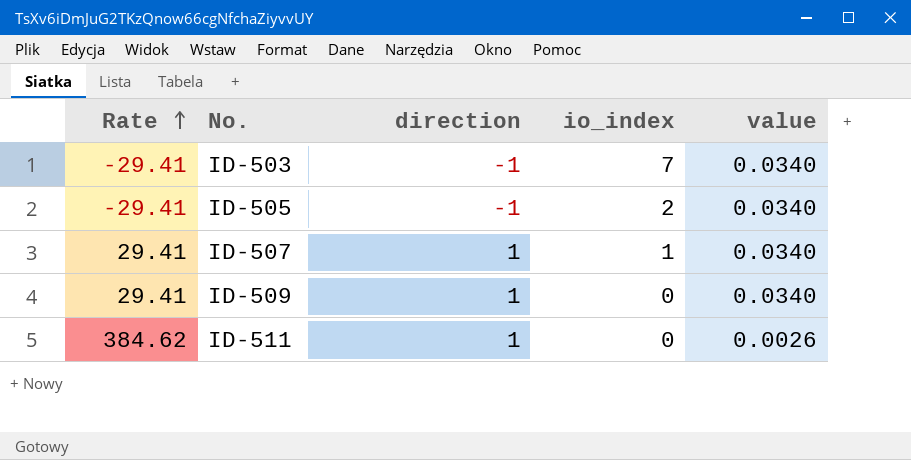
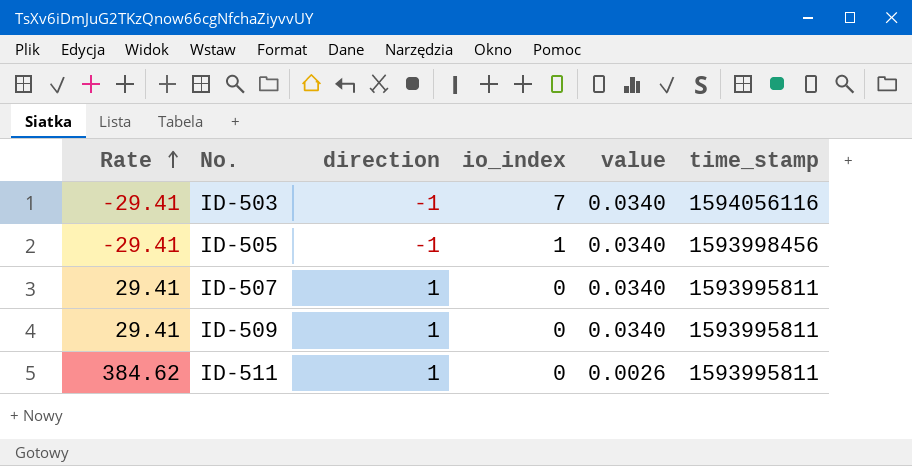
column time_stamp | position: none -> 6
ID-505 | io_index: 2 -> 1
ID-507 | io_index: 1 -> 0

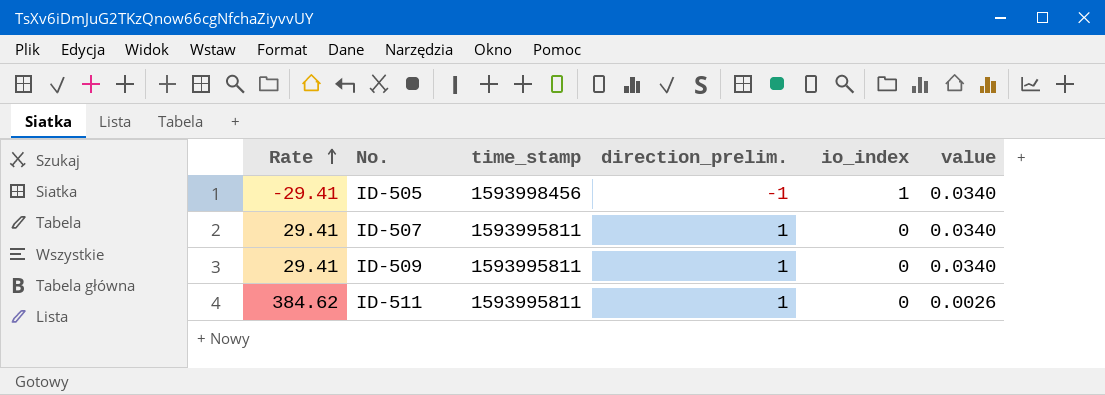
column time_stamp | position: 6 -> 3
column name: direction -> direction_prelim.
row ID-503: -29.41 | -1 | 7 | 0.0340 | 1594056116 -> none

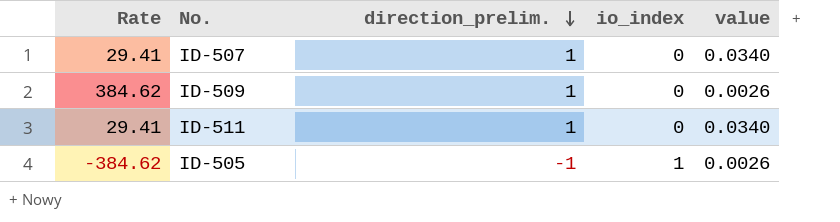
row order: Rate ascending -> direction_prelim. descending
column time_stamp | position: 3 -> none
ID-509 | Rate: 29.41 -> 384.62
ID-509 | value: 0.0340 -> 0.0026
ID-511 | Rate: 384.62 -> 29.41
ID-511 | value: 0.0026 -> 0.0340
ID-505 | Rate: -29.41 -> -384.62
ID-505 | value: 0.0340 -> 0.0026

